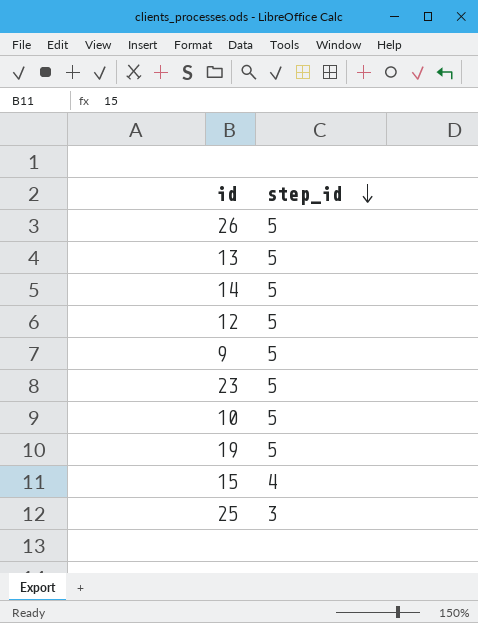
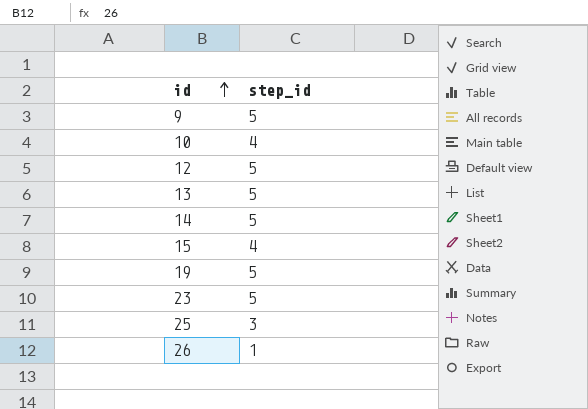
row order: step_id descending -> id ascending
10 | step_id: 5 -> 4
26 | step_id: 5 -> 1

